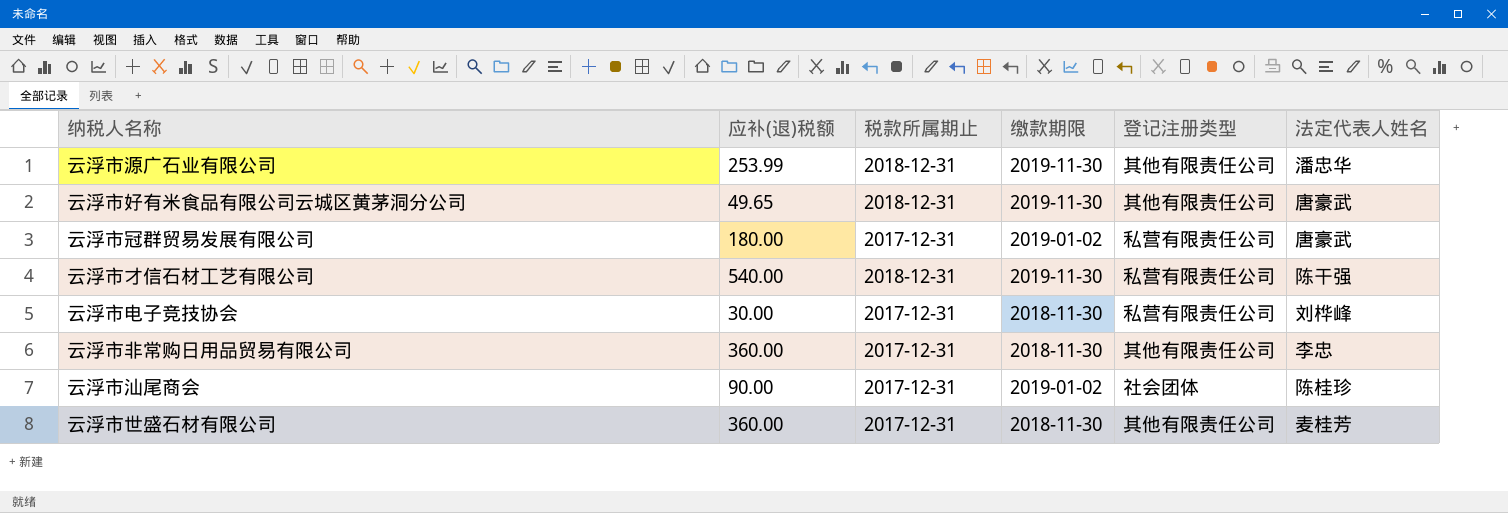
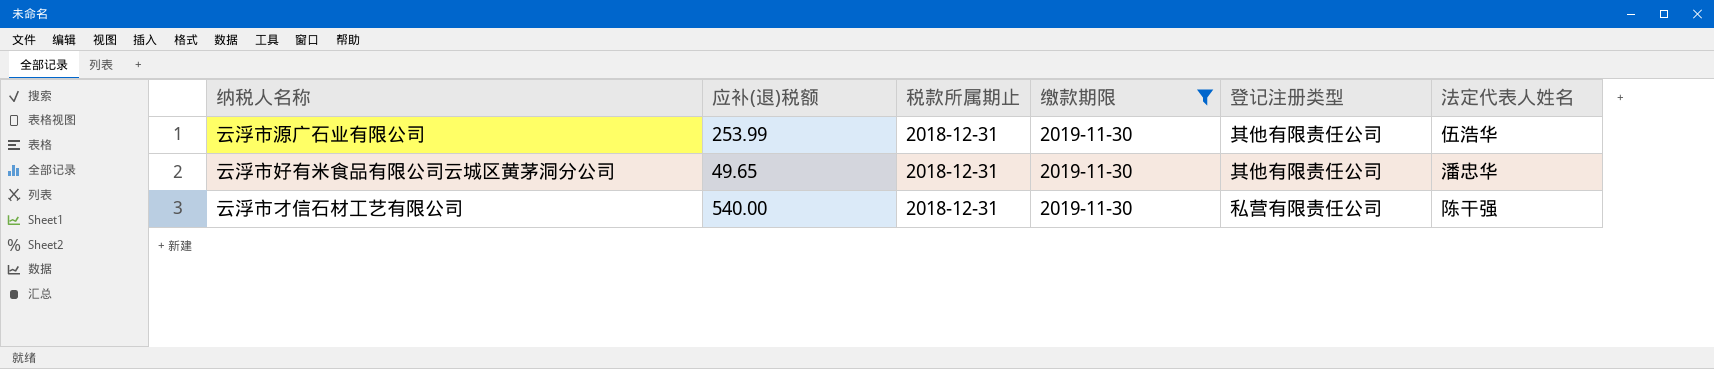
filter: none -> 缴款期限 = 2019-11-30
云浮市源广石业有限公司 | 法定代表人姓名: 潘忠华 -> 伍浩华
云浮市好有米食品有限公司云城区黄茅洞分公司 | 法定代表人姓名: 唐豪武 -> 潘忠华

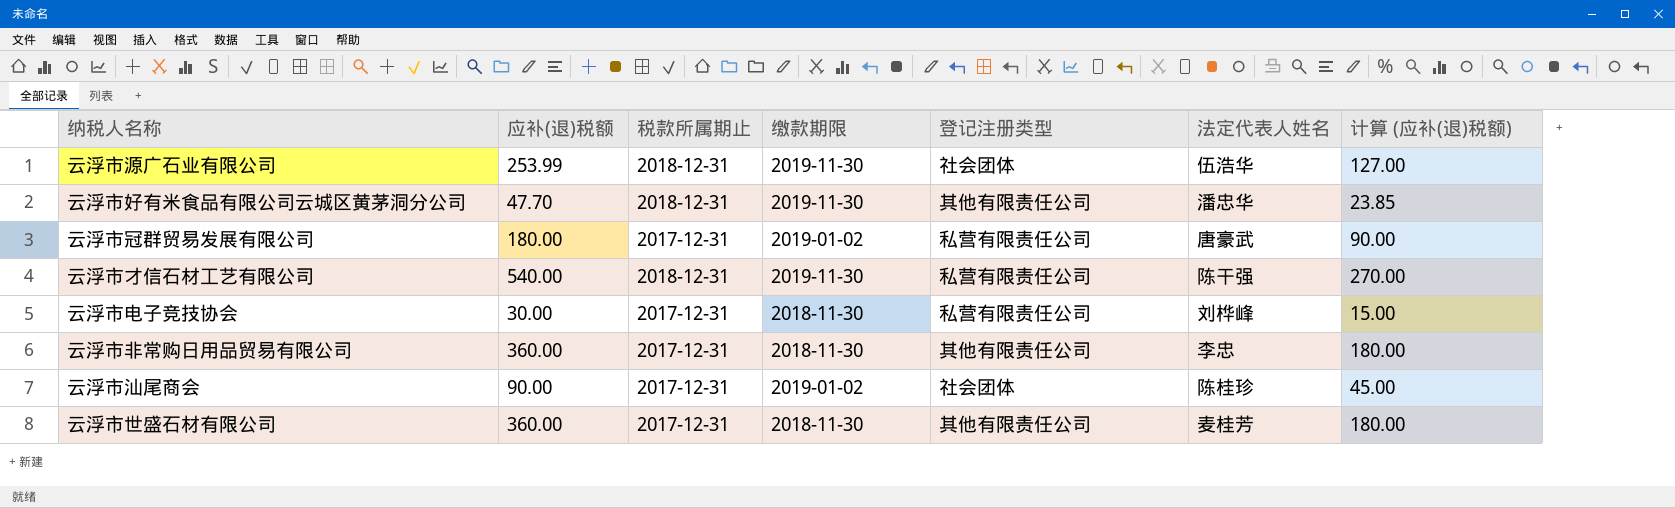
filter: 缴款期限 = 2019-11-30 -> none
column 计算 (应补(退)税额) | formula: none -> [应补(退)税额] * 0.5
云浮市源广石业有限公司 | 登记注册类型: 其他有限责任公司 -> 社会团体
云浮市好有米食品有限公司云城区黄茅洞分公司 | 应补(退)税额: 49.65 -> 47.70

